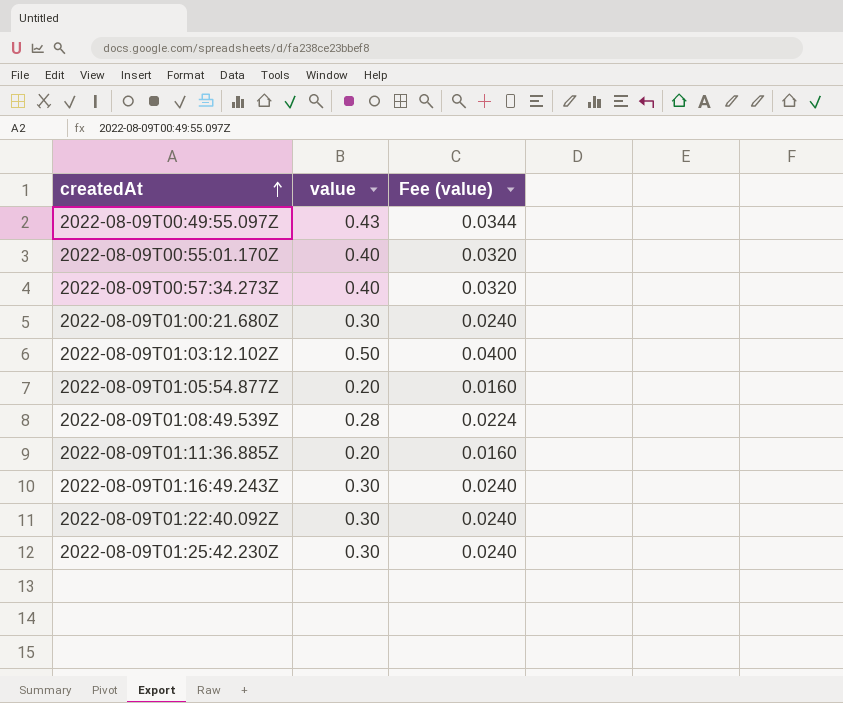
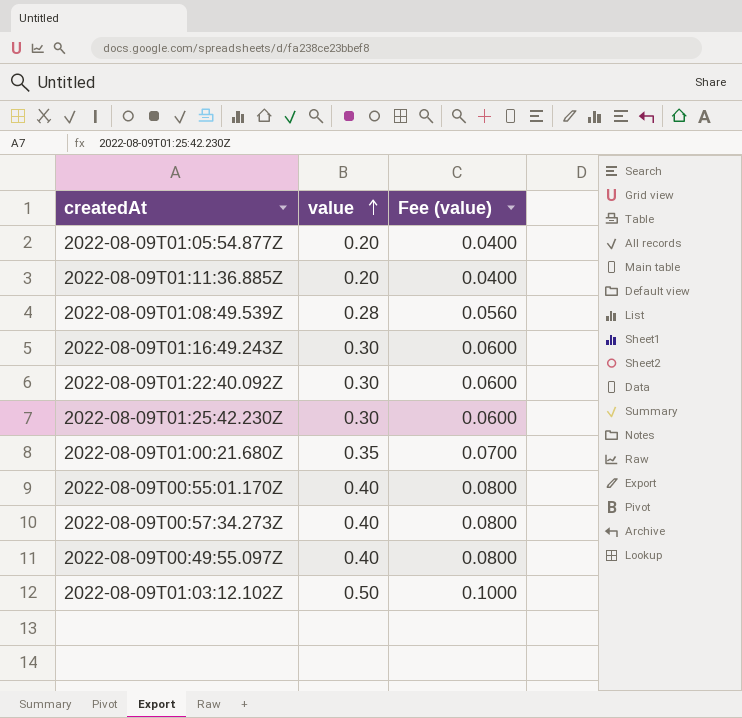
row order: createdAt ascending -> value ascending
column Fee (value) | formula: [value] * 0.08 -> [value] * 0.2
2022-08-09T01:00:21.680Z | value: 0.30 -> 0.35
2022-08-09T00:49:55.097Z | value: 0.43 -> 0.40

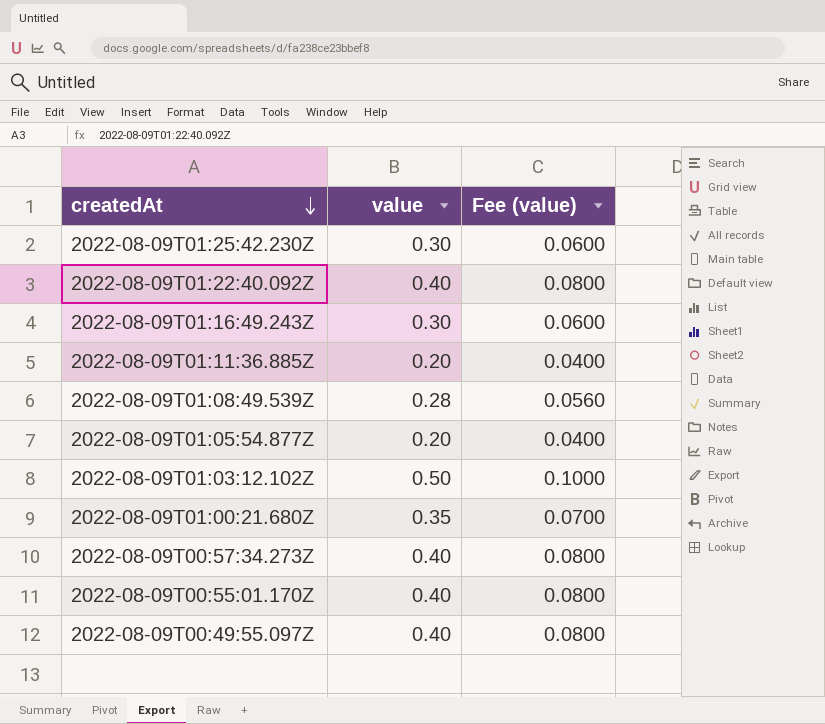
row order: value ascending -> createdAt descending
2022-08-09T01:22:40.092Z | value: 0.30 -> 0.40
2022-08-09T01:22:40.092Z | Fee (value): 0.0600 -> 0.0800

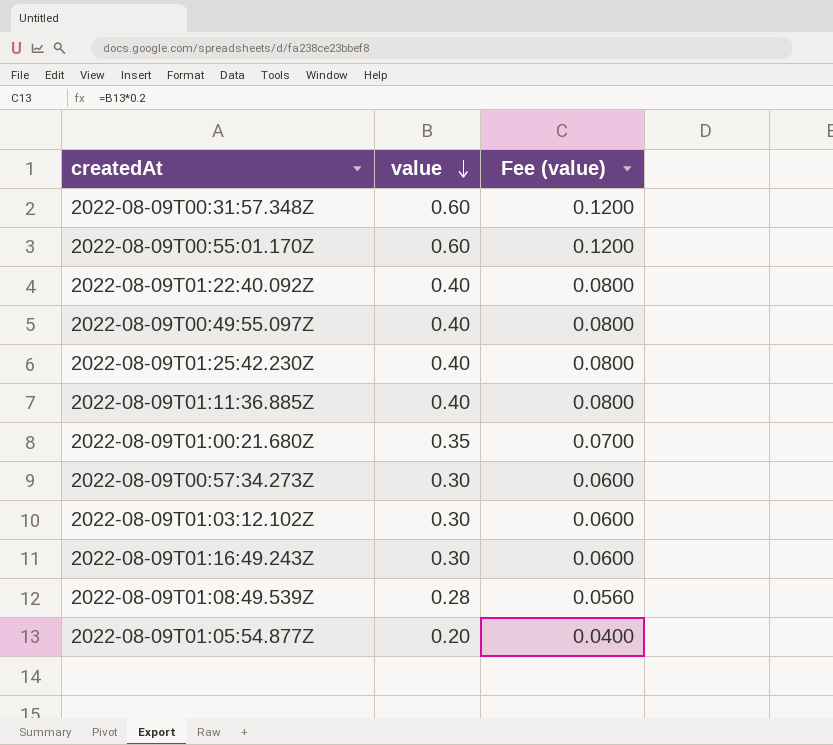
row order: createdAt descending -> value descending
row 2022-08-09T00:31:57.348Z: none -> 0.60 | 0.1200
2022-08-09T00:55:01.170Z | value: 0.40 -> 0.60
2022-08-09T00:55:01.170Z | Fee (value): 0.0800 -> 0.1200
2022-08-09T01:25:42.230Z | value: 0.30 -> 0.40
2022-08-09T01:25:42.230Z | Fee (value): 0.0600 -> 0.0800
2022-08-09T01:11:36.885Z | value: 0.20 -> 0.40
2022-08-09T01:11:36.885Z | Fee (value): 0.0400 -> 0.0800
2022-08-09T00:57:34.273Z | value: 0.40 -> 0.30
2022-08-09T00:57:34.273Z | Fee (value): 0.0800 -> 0.0600
2022-08-09T01:03:12.102Z | value: 0.50 -> 0.30
2022-08-09T01:03:12.102Z | Fee (value): 0.1000 -> 0.0600

